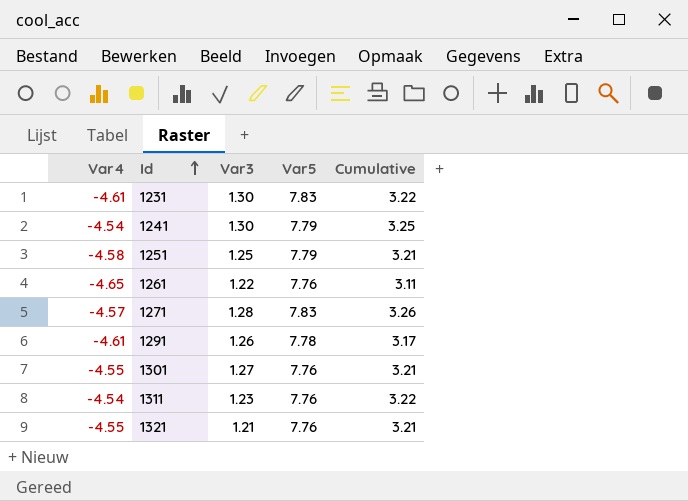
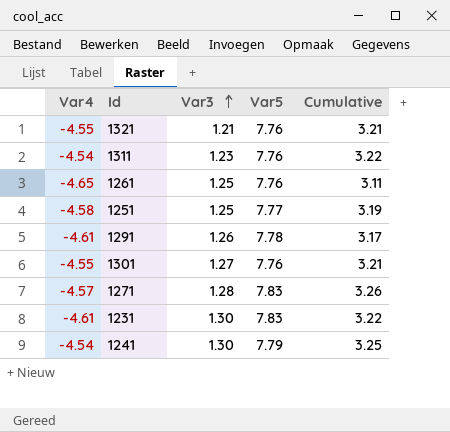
row order: Id ascending -> Var3 ascending
1261 | Var3: 1.22 -> 1.25
1251 | Var5: 7.79 -> 7.77
1251 | Cumulative: 3.21 -> 3.19

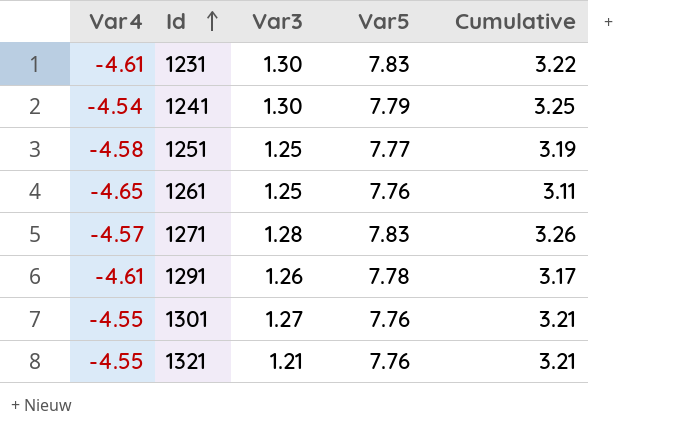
row order: Var3 ascending -> Id ascending
row 1311: -4.54 | 1.23 | 7.76 | 3.22 -> none

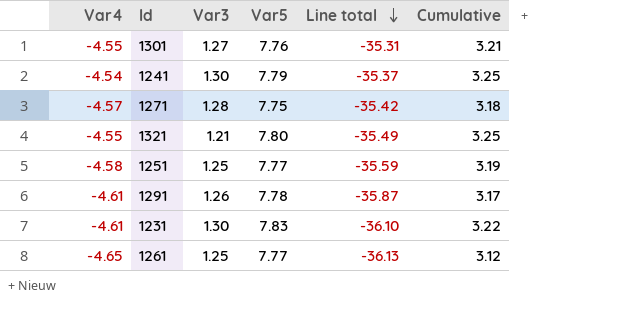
row order: Id ascending -> Line total descending
column Line total | formula: none -> [Var4] * [Var5]
1271 | Var5: 7.83 -> 7.75
1271 | Cumulative: 3.26 -> 3.18
1321 | Var5: 7.76 -> 7.80
1321 | Cumulative: 3.21 -> 3.25
1261 | Var5: 7.76 -> 7.77
1261 | Cumulative: 3.11 -> 3.12

